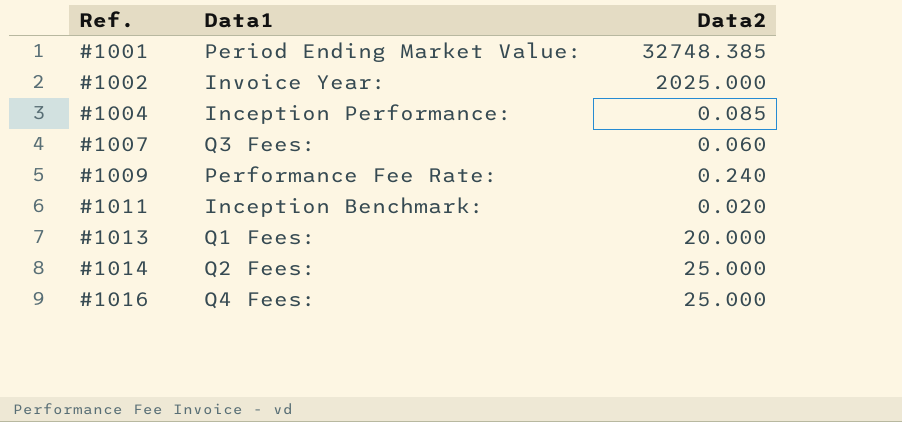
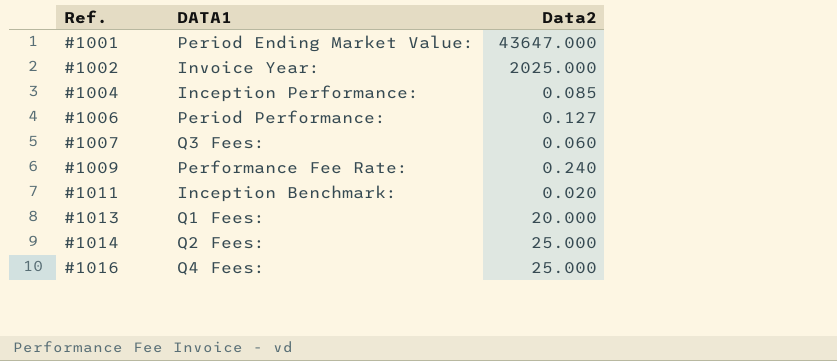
column name: Data1 -> DATA1
#1001 | Data2: 32748.385 -> 43647.000
row #1006: none -> Period Performance: | 0.127

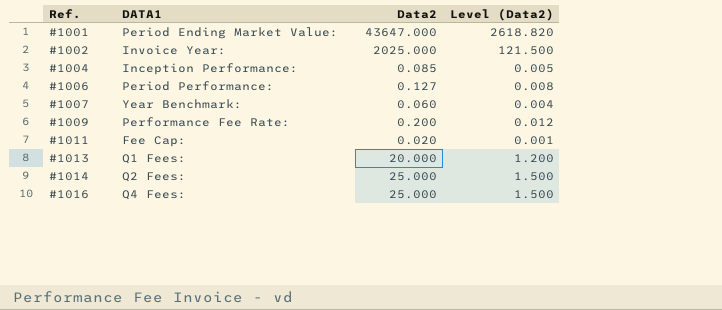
column Level (Data2) | formula: none -> [Data2] * 0.06
#1007 | DATA1: Q3 Fees: -> Year Benchmark:
#1009 | Data2: 0.240 -> 0.200
#1011 | DATA1: Inception Benchmark: -> Fee Cap:

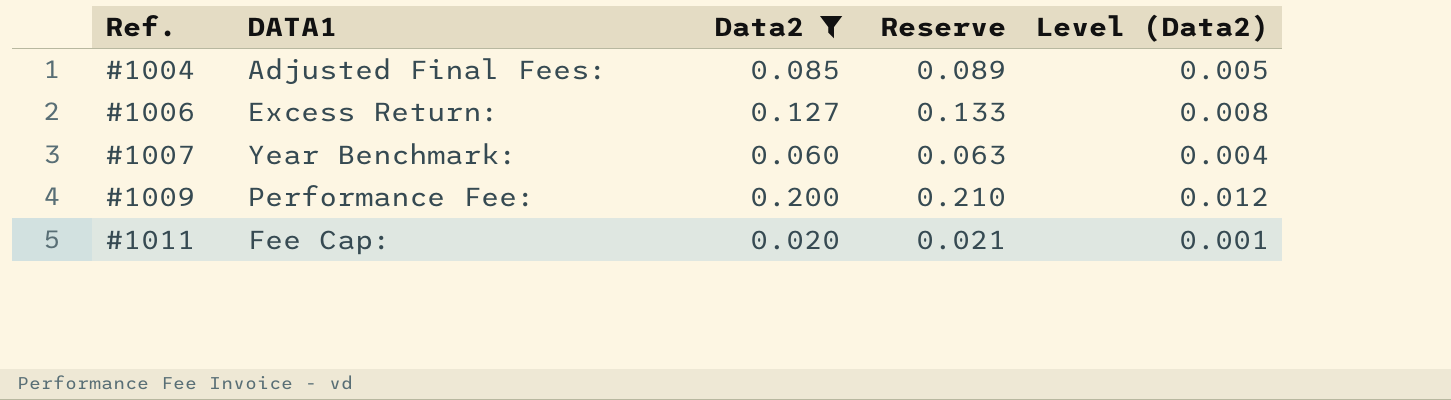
filter: none -> Data2 <= 0.200
column Reserve | formula: none -> [Data2] * 1.05
#1004 | DATA1: Inception Performance: -> Adjusted Final Fees:
#1006 | DATA1: Period Performance: -> Excess Return:
#1009 | DATA1: Performance Fee Rate: -> Performance Fee:

